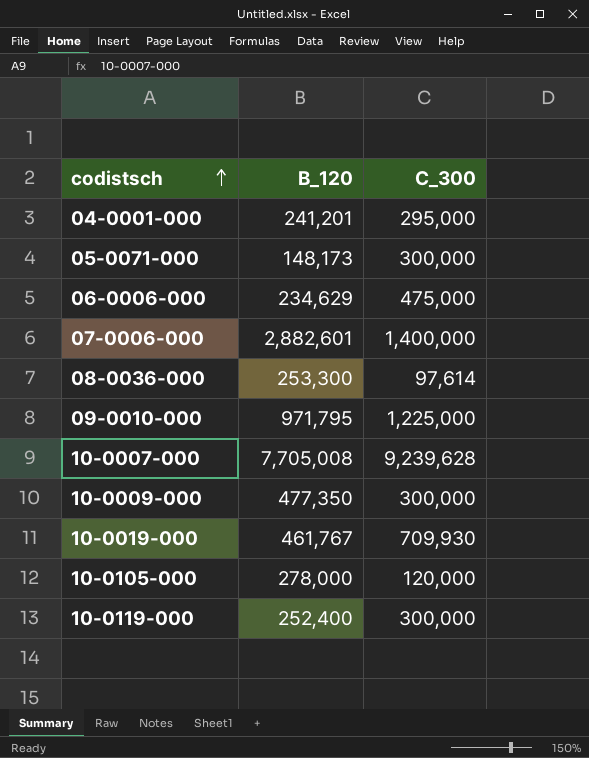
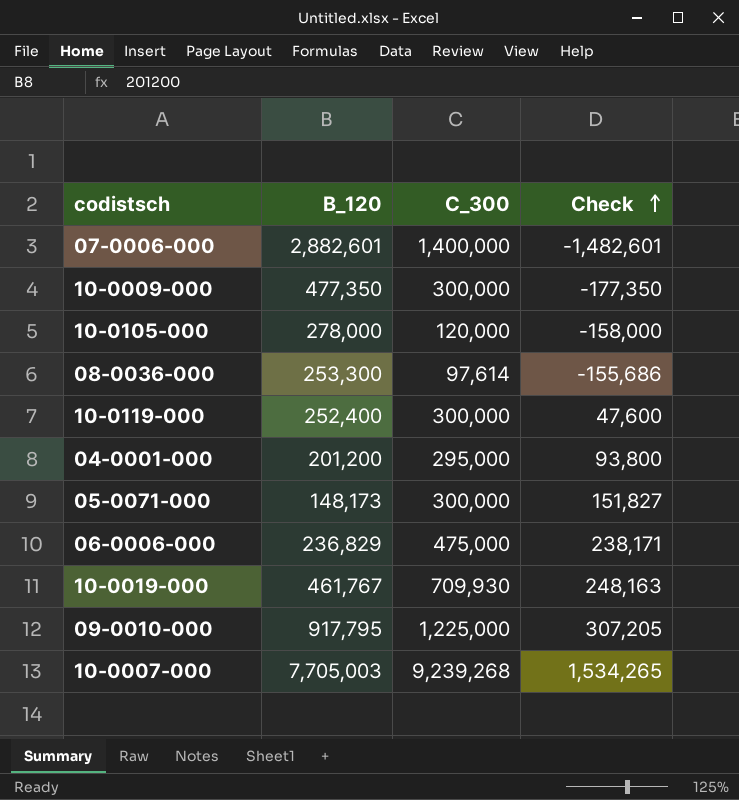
row order: codistsch ascending -> Check ascending
column Check | formula: none -> [C_300] - [B_120]
04-0001-000 | B_120: 241,201 -> 201,200
06-0006-000 | B_120: 234,629 -> 236,829
09-0010-000 | B_120: 971,795 -> 917,795
10-0007-000 | B_120: 7,705,008 -> 7,705,003
10-0007-000 | C_300: 9,239,628 -> 9,239,268

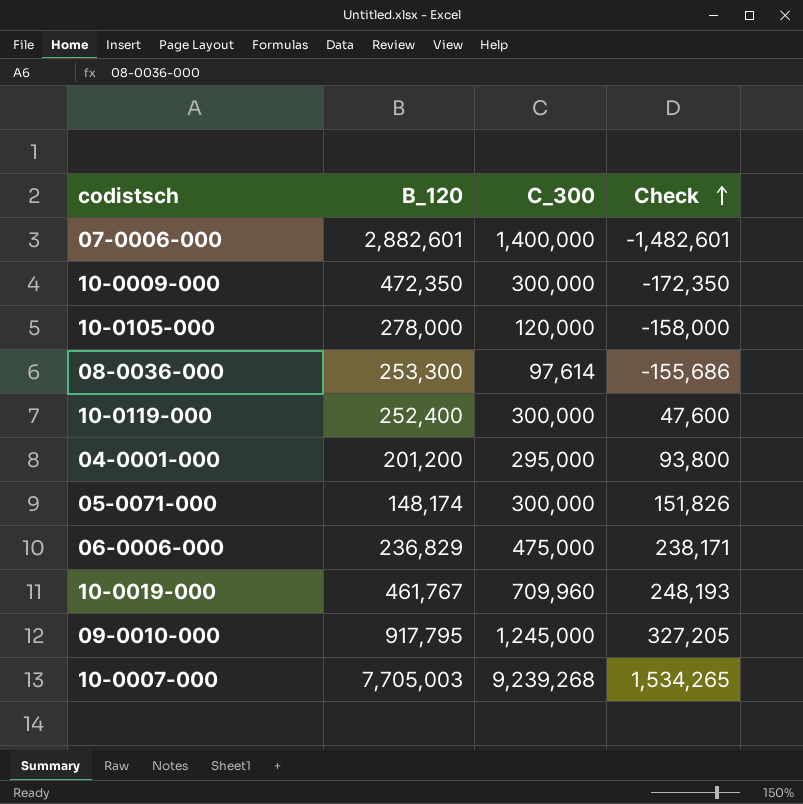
10-0009-000 | B_120: 477,350 -> 472,350
10-0009-000 | Check: -177,350 -> -172,350
05-0071-000 | B_120: 148,173 -> 148,174
05-0071-000 | Check: 151,827 -> 151,826
10-0019-000 | C_300: 709,930 -> 709,960
10-0019-000 | Check: 248,163 -> 248,193
09-0010-000 | C_300: 1,225,000 -> 1,245,000
09-0010-000 | Check: 307,205 -> 327,205

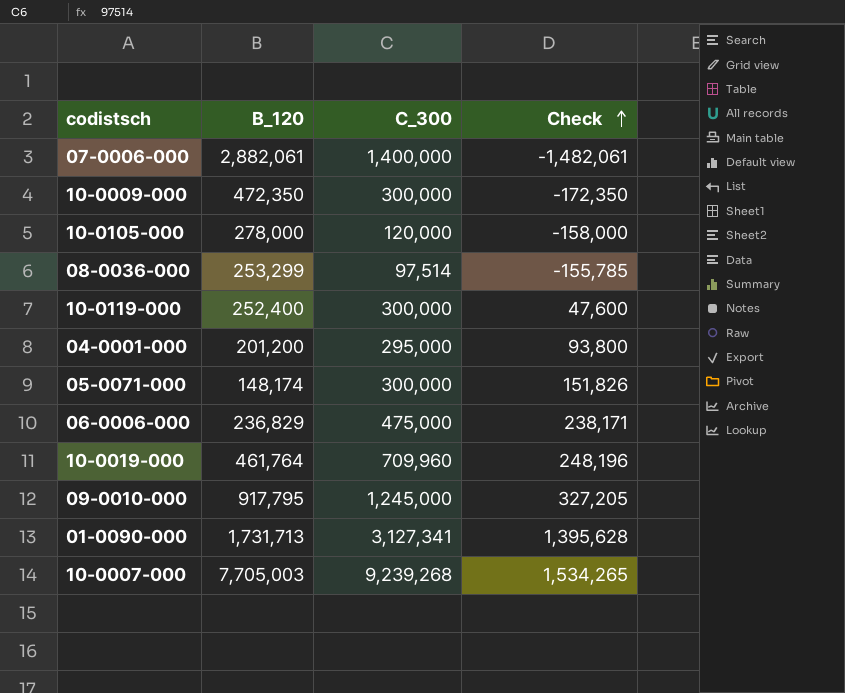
07-0006-000 | B_120: 2,882,601 -> 2,882,061
07-0006-000 | Check: -1,482,601 -> -1,482,061
08-0036-000 | B_120: 253,300 -> 253,299
08-0036-000 | C_300: 97,614 -> 97,514
08-0036-000 | Check: -155,686 -> -155,785
10-0019-000 | B_120: 461,767 -> 461,764
10-0019-000 | Check: 248,193 -> 248,196
row 01-0090-000: none -> 1,731,713 | 3,127,341 | 1,395,628

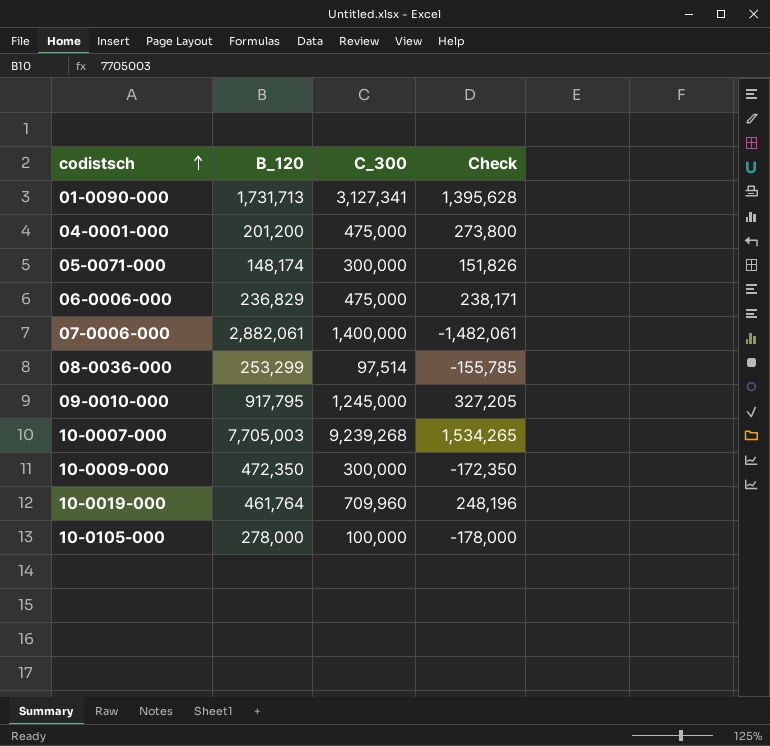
row order: Check ascending -> codistsch ascending
row 10-0119-000: 252,400 | 300,000 | 47,600 -> none
04-0001-000 | C_300: 295,000 -> 475,000
04-0001-000 | Check: 93,800 -> 273,800
10-0105-000 | C_300: 120,000 -> 100,000
10-0105-000 | Check: -158,000 -> -178,000

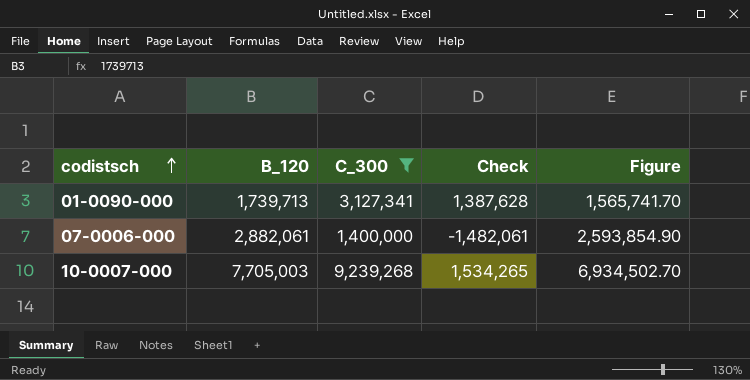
filter: none -> C_300 >= 1,400,000
column Figure | formula: none -> [B_120] * 0.9
01-0090-000 | B_120: 1,731,713 -> 1,739,713
01-0090-000 | Check: 1,395,628 -> 1,387,628

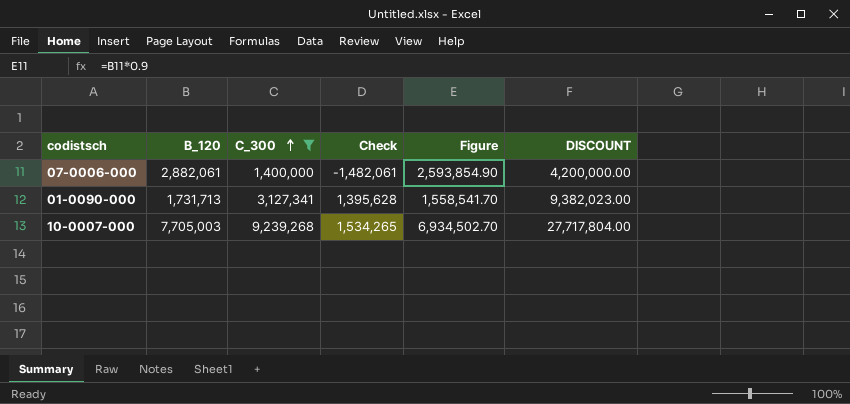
row order: codistsch ascending -> C_300 ascending
column DISCOUNT | formula: none -> [C_300] * 3
01-0090-000 | B_120: 1,739,713 -> 1,731,713
01-0090-000 | Check: 1,387,628 -> 1,395,628
01-0090-000 | Figure: 1,565,741.70 -> 1,558,541.70

